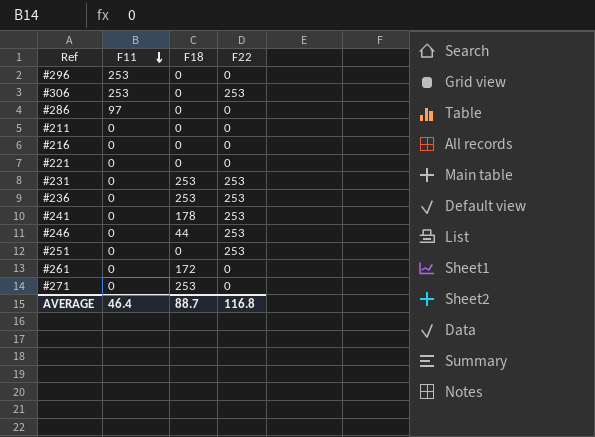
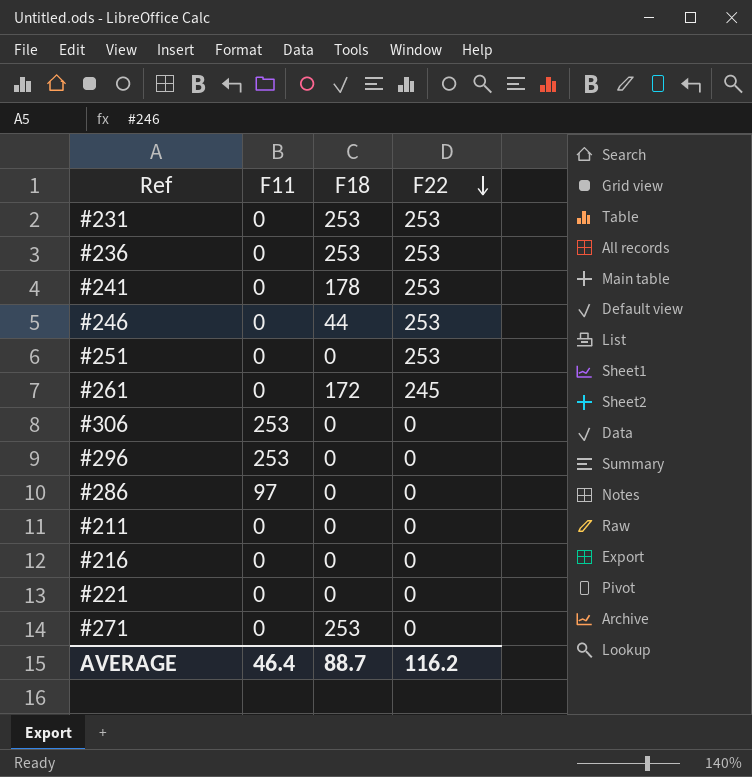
row order: F11 descending -> F22 descending
#261 | F22: 0 -> 245
#306 | F22: 253 -> 0
AVERAGE | F22: 116.8 -> 116.2

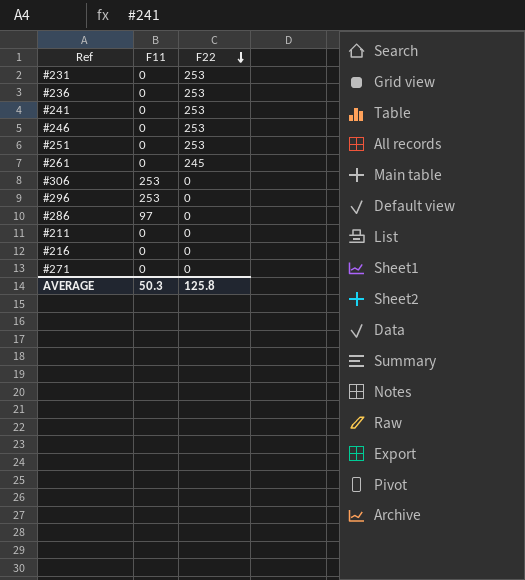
column F18 | position: 3 -> none
row #221: 0 | 0 | 0 -> none
AVERAGE | F11: 46.4 -> 50.3
AVERAGE | F22: 116.2 -> 125.8

